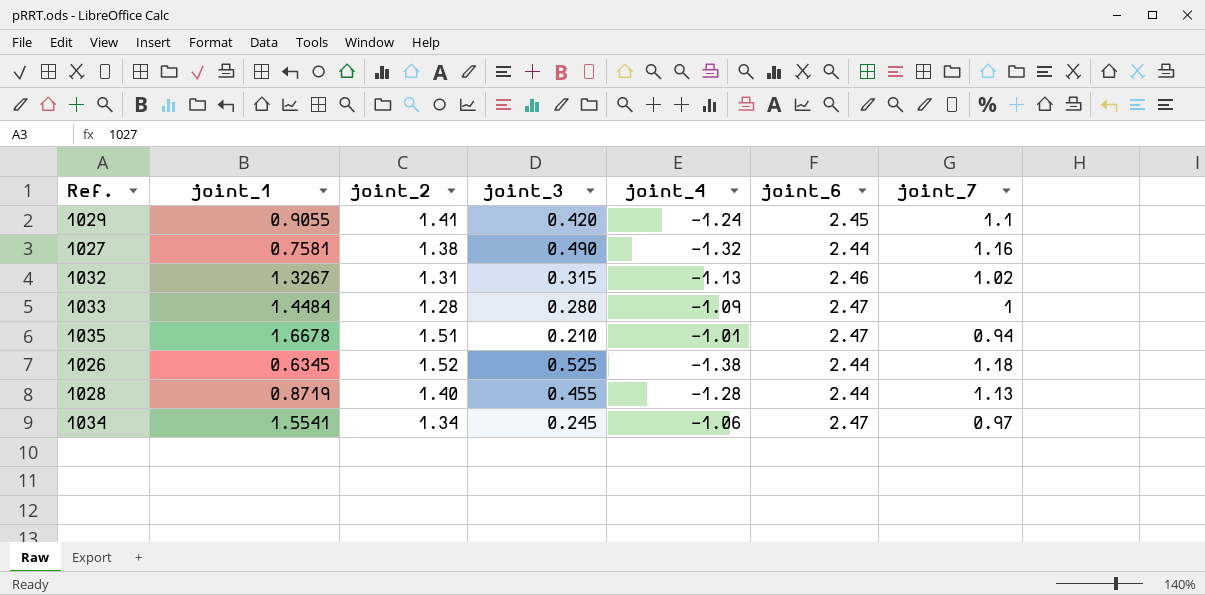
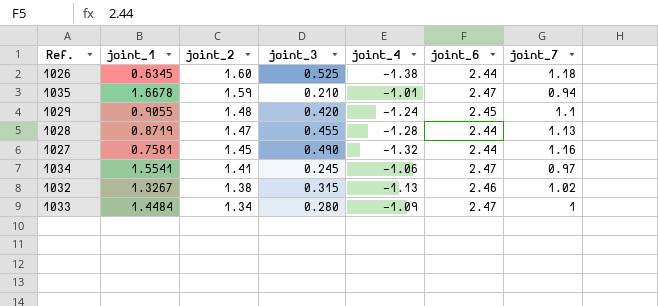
row order: none -> joint_2 descending
1026 | joint_2: 1.52 -> 1.60
1035 | joint_2: 1.51 -> 1.59
1029 | joint_2: 1.41 -> 1.48
1028 | joint_2: 1.40 -> 1.47
1027 | joint_2: 1.38 -> 1.45
1034 | joint_2: 1.34 -> 1.41
1032 | joint_2: 1.31 -> 1.38
1033 | joint_2: 1.28 -> 1.34

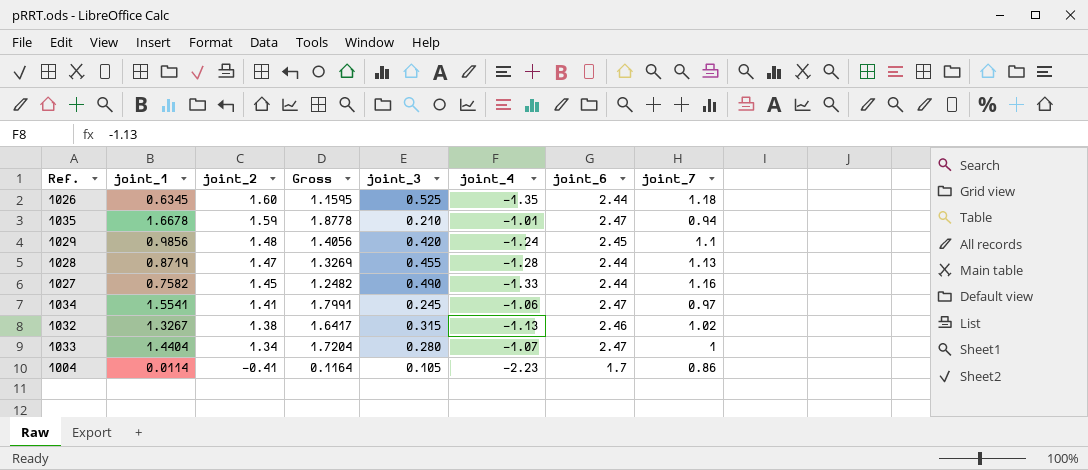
column Gross | formula: none -> [joint_1] + [joint_3]
1026 | joint_4: -1.38 -> -1.35
1029 | joint_1: 0.9055 -> 0.9856
1027 | joint_1: 0.7581 -> 0.7582
1027 | joint_4: -1.32 -> -1.33
1033 | joint_1: 1.4484 -> 1.4404
1033 | joint_4: -1.09 -> -1.07
row 1004: none -> 0.0114 | -0.41 | 0.1164 | 0.105 | -2.23 | 1.7 | 0.86

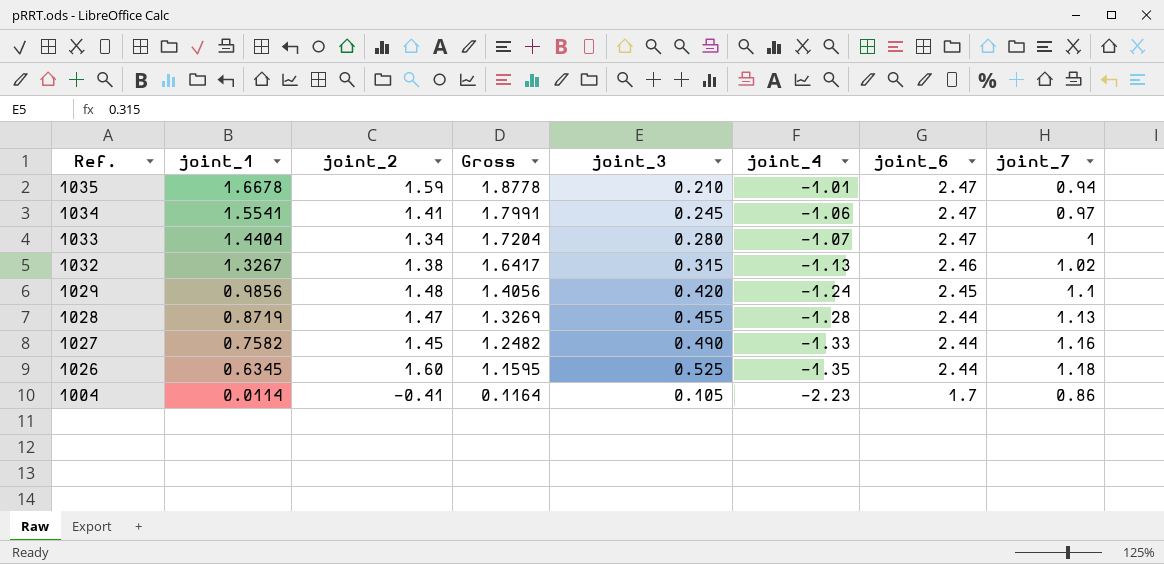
row order: joint_2 descending -> Ref. descending

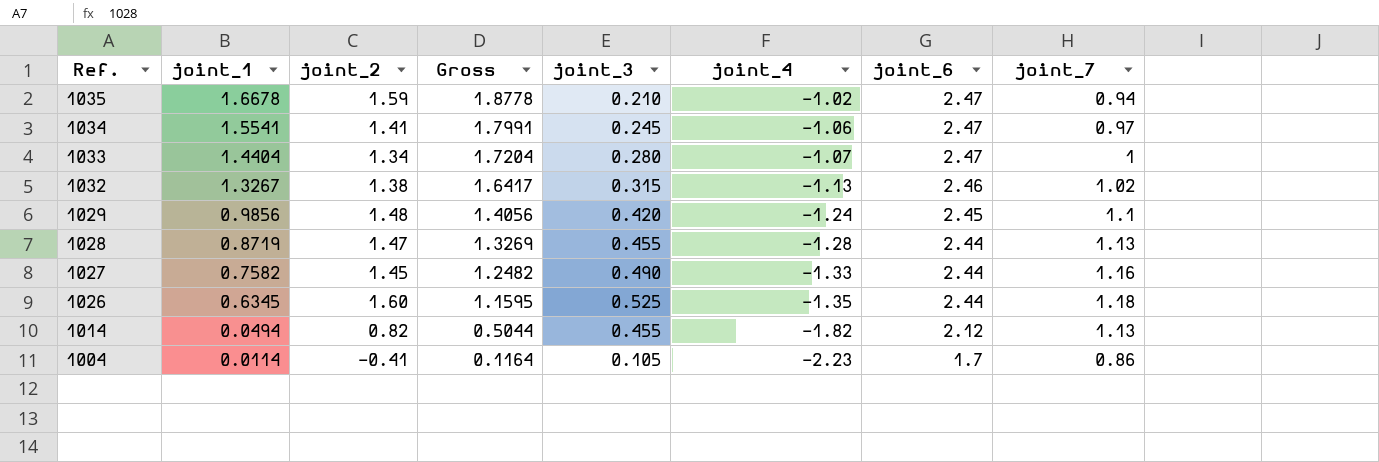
1035 | joint_4: -1.01 -> -1.02
row 1014: none -> 0.0494 | 0.82 | 0.5044 | 0.455 | -1.82 | 2.12 | 1.13

